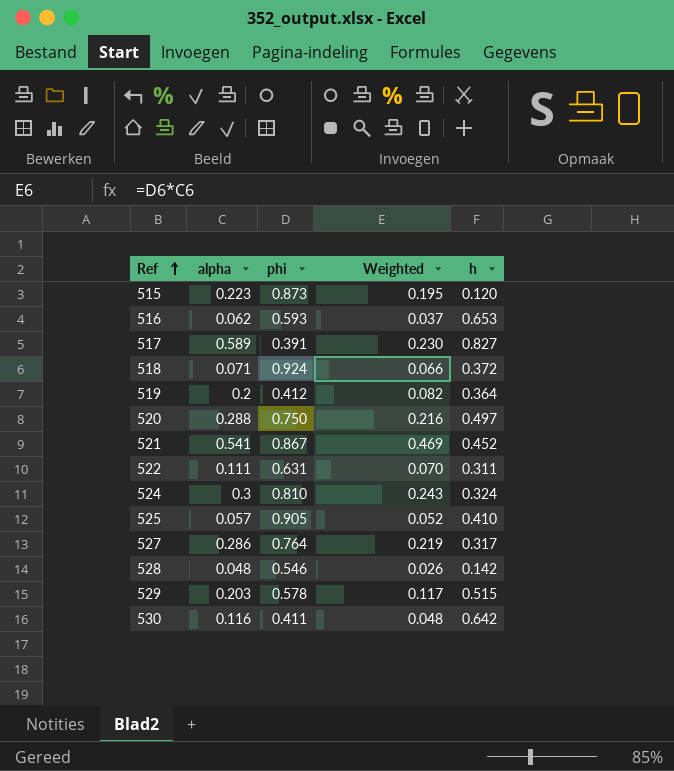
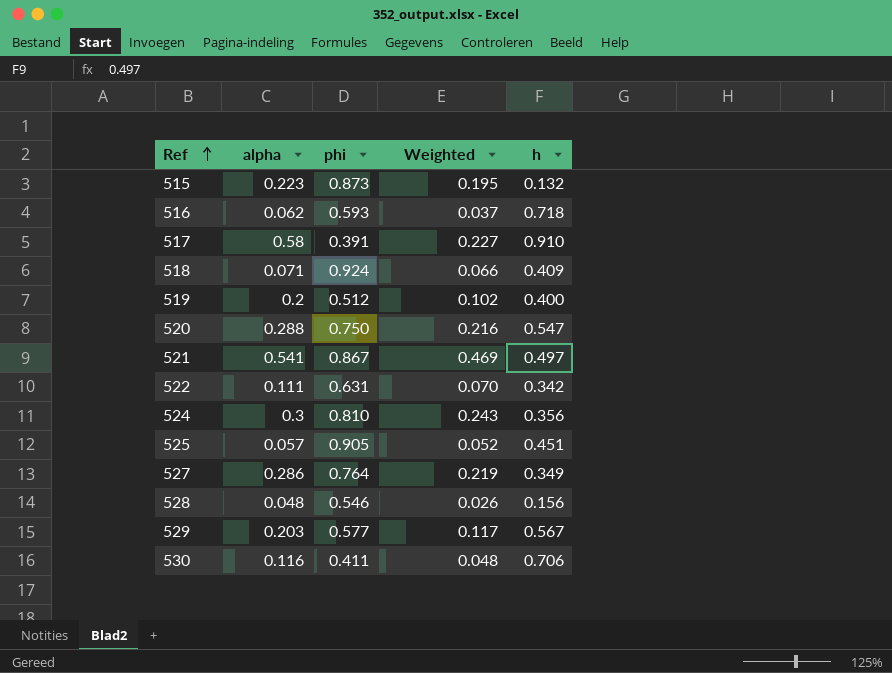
515 | h: 0.120 -> 0.132
516 | h: 0.653 -> 0.718
517 | alpha: 0.589 -> 0.58
517 | Weighted: 0.230 -> 0.227
517 | h: 0.827 -> 0.910
518 | h: 0.372 -> 0.409
519 | phi: 0.412 -> 0.512
519 | Weighted: 0.082 -> 0.102
519 | h: 0.364 -> 0.400
520 | h: 0.497 -> 0.547
521 | h: 0.452 -> 0.497
522 | h: 0.311 -> 0.342
524 | h: 0.324 -> 0.356
525 | h: 0.410 -> 0.451
527 | h: 0.317 -> 0.349
528 | h: 0.142 -> 0.156
529 | phi: 0.578 -> 0.577
529 | h: 0.515 -> 0.567
530 | h: 0.642 -> 0.706

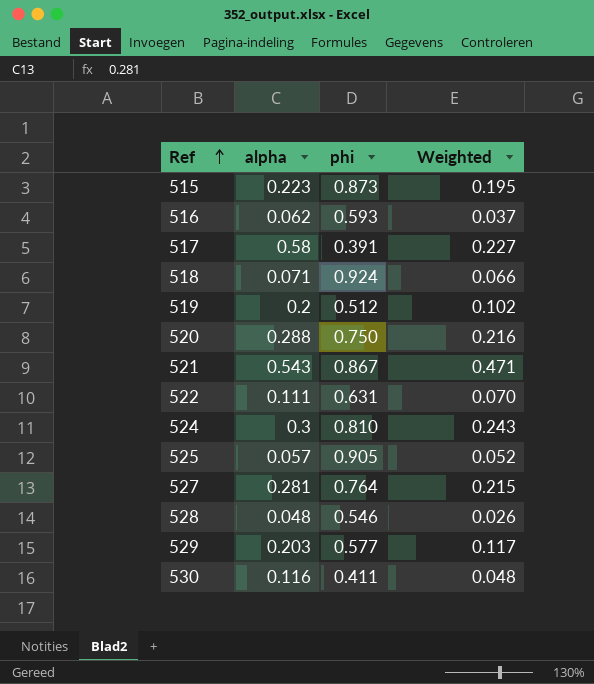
column h | position: 5 -> none
521 | alpha: 0.541 -> 0.543
521 | Weighted: 0.469 -> 0.471
527 | alpha: 0.286 -> 0.281
527 | Weighted: 0.219 -> 0.215

